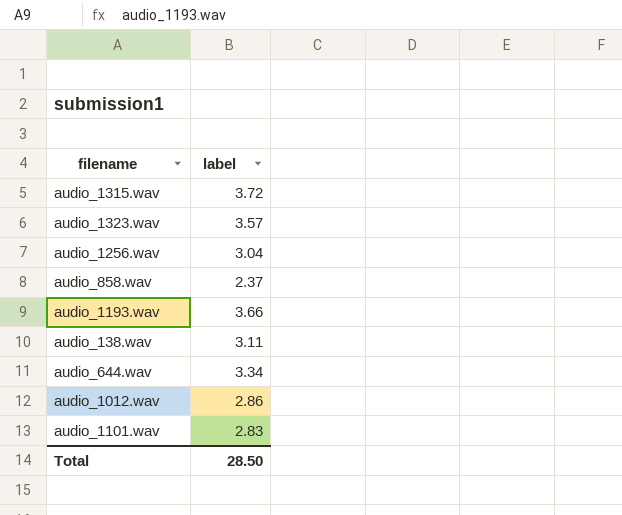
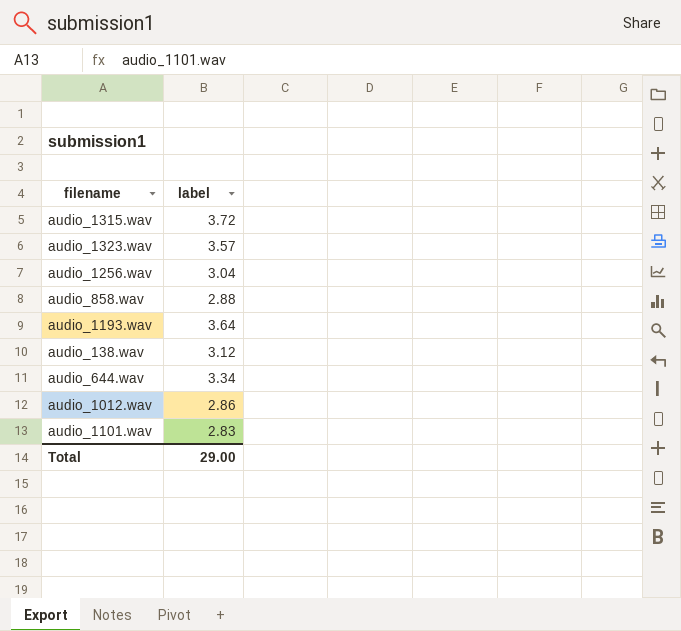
audio_858.wav | label: 2.37 -> 2.88
audio_1193.wav | label: 3.66 -> 3.64
audio_138.wav | label: 3.11 -> 3.12
Total | label: 28.50 -> 29.00

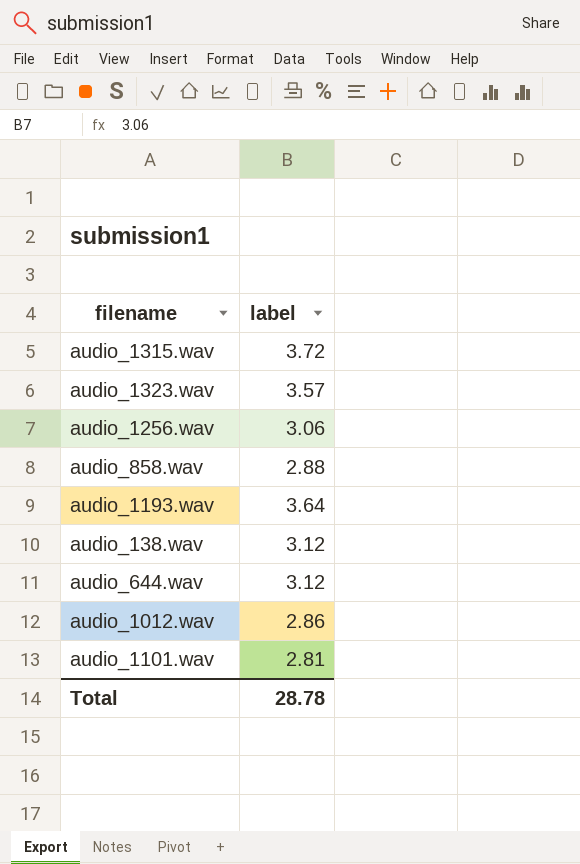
audio_1256.wav | label: 3.04 -> 3.06
audio_644.wav | label: 3.34 -> 3.12
audio_1101.wav | label: 2.83 -> 2.81
Total | label: 29.00 -> 28.78

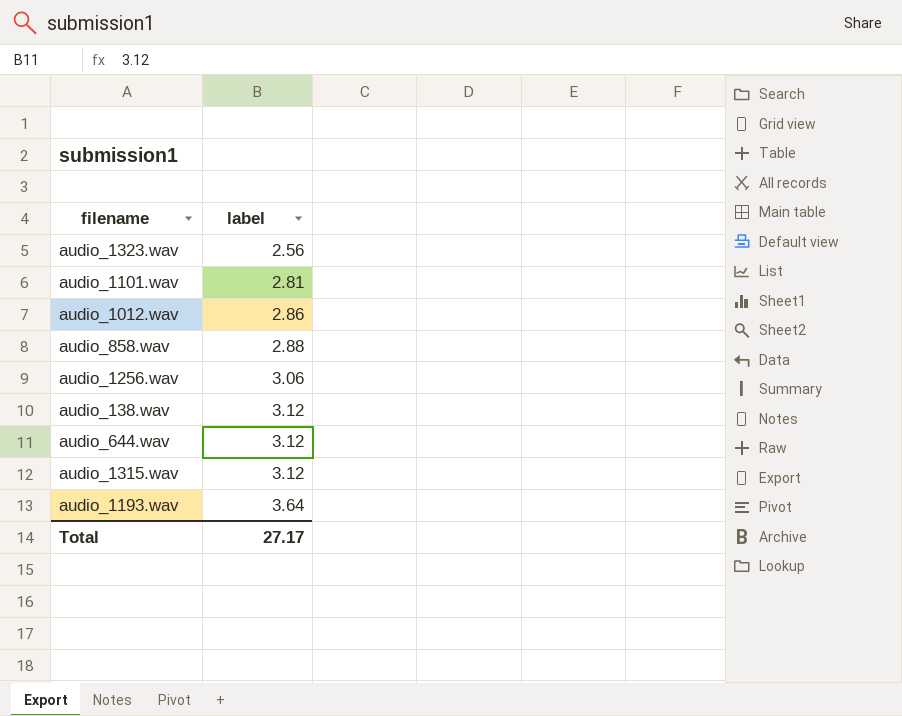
row order: none -> label ascending
audio_1323.wav | label: 3.57 -> 2.56
audio_1315.wav | label: 3.72 -> 3.12
Total | label: 28.78 -> 27.17

